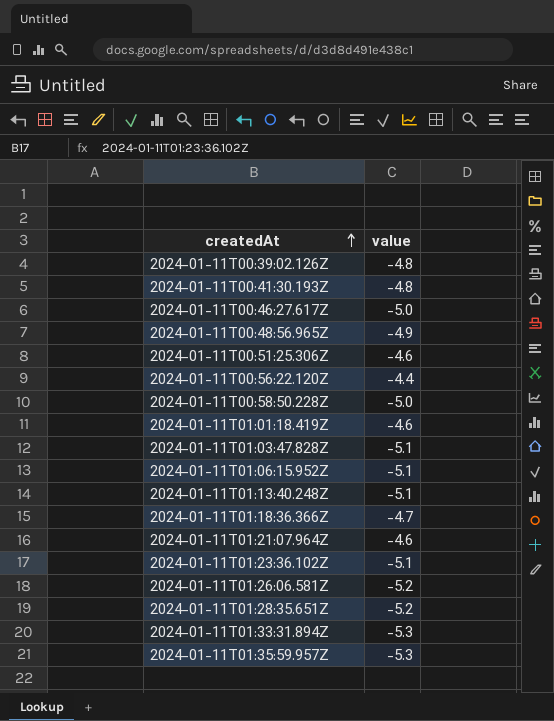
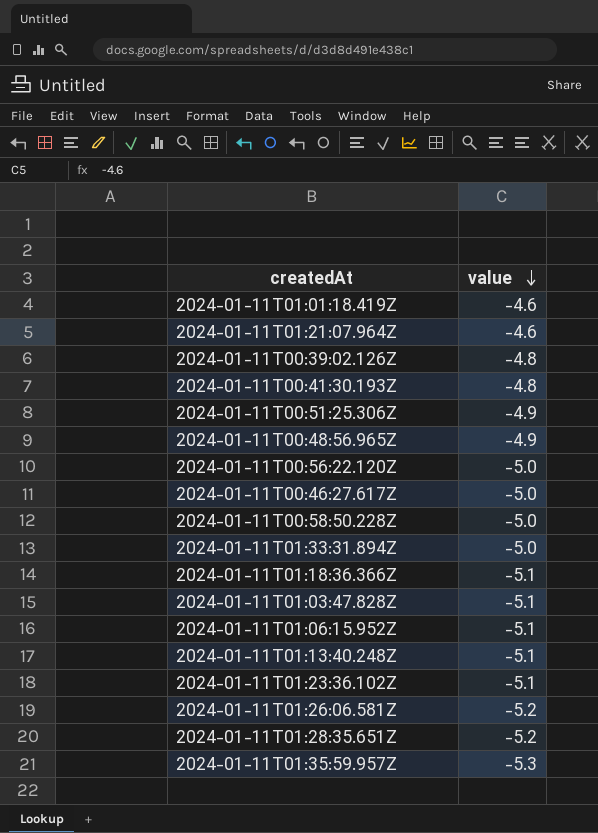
row order: createdAt ascending -> value descending
2024-01-11T00:51:25.306Z | value: -4.6 -> -4.9
2024-01-11T00:56:22.120Z | value: -4.4 -> -5.0
2024-01-11T01:33:31.894Z | value: -5.3 -> -5.0
2024-01-11T01:18:36.366Z | value: -4.7 -> -5.1

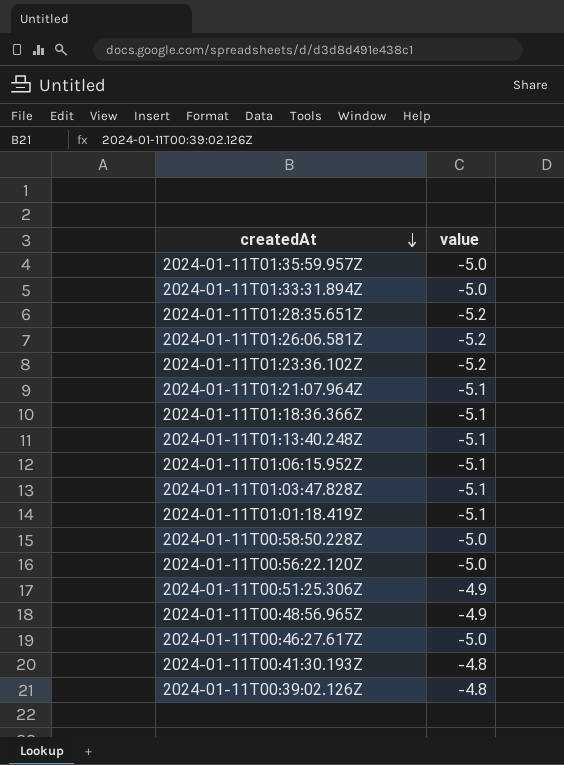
row order: value descending -> createdAt descending
2024-01-11T01:35:59.957Z | value: -5.3 -> -5.0
2024-01-11T01:23:36.102Z | value: -5.1 -> -5.2
2024-01-11T01:21:07.964Z | value: -4.6 -> -5.1
2024-01-11T01:01:18.419Z | value: -4.6 -> -5.1

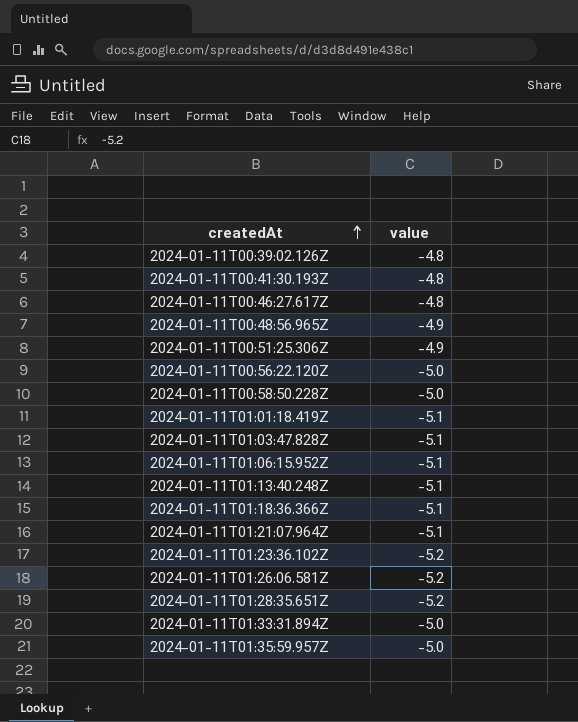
row order: createdAt descending -> createdAt ascending
2024-01-11T00:46:27.617Z | value: -5.0 -> -4.8

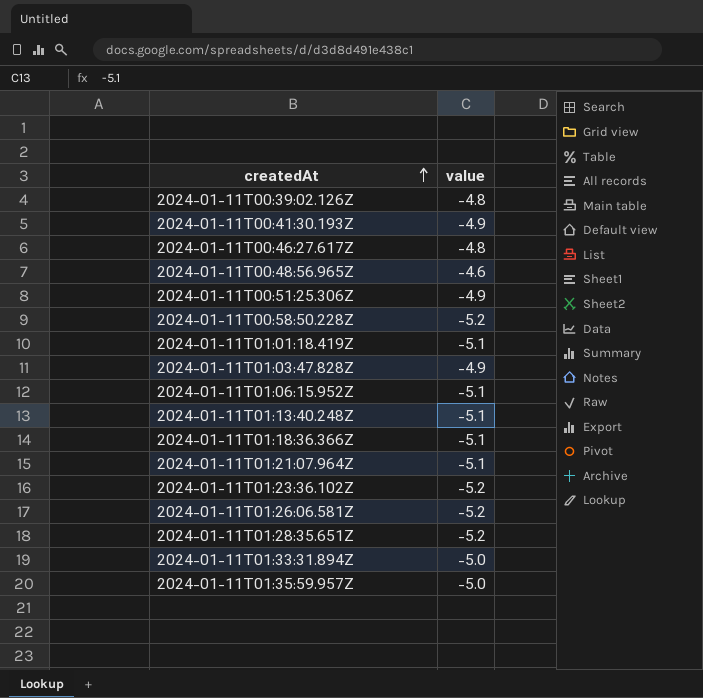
row 2024-01-11T00:56:22.120Z: -5.0 -> none
2024-01-11T00:41:30.193Z | value: -4.8 -> -4.9
2024-01-11T00:48:56.965Z | value: -4.9 -> -4.6
2024-01-11T00:58:50.228Z | value: -5.0 -> -5.2
2024-01-11T01:03:47.828Z | value: -5.1 -> -4.9

